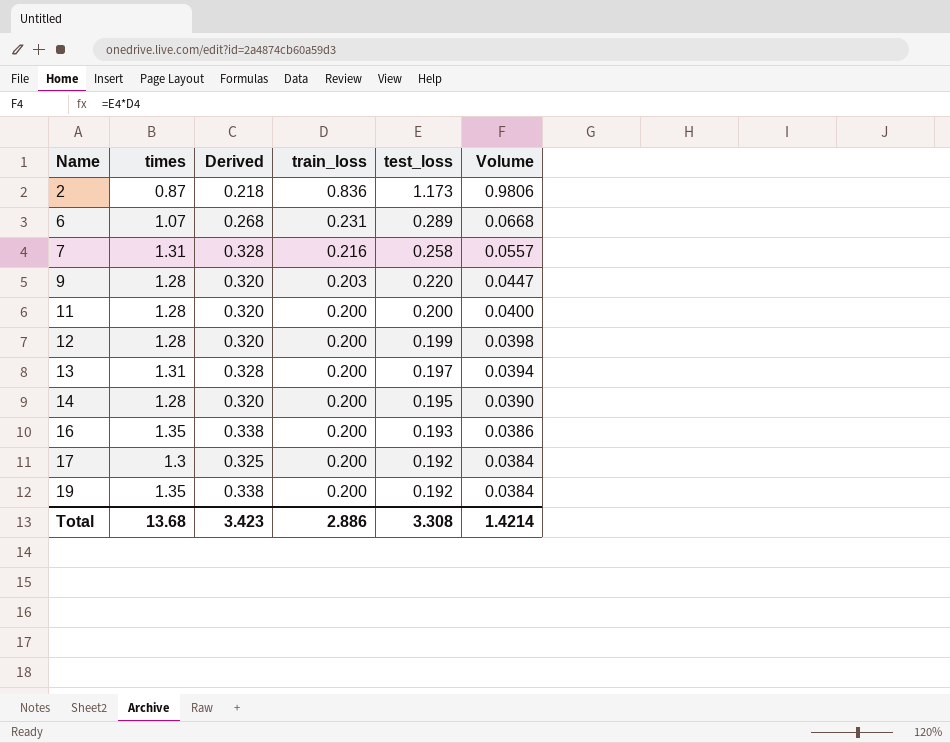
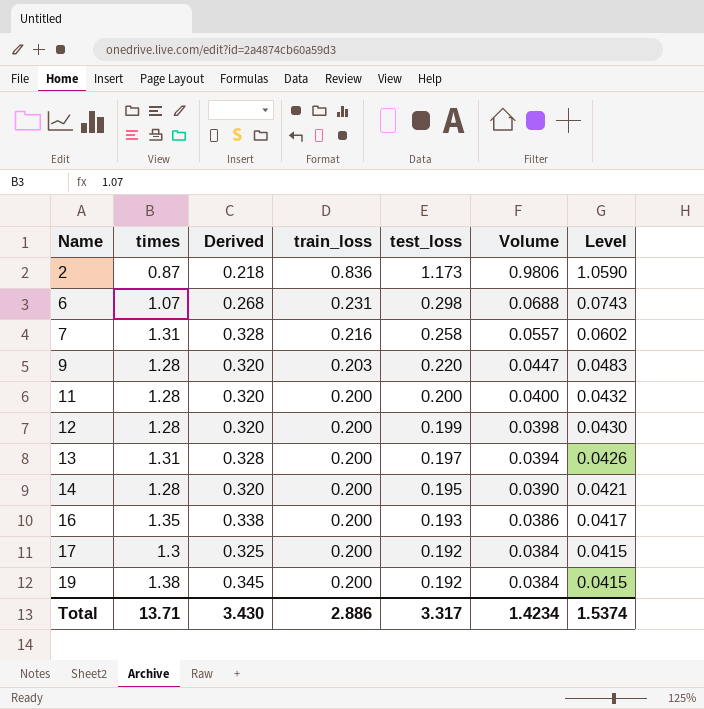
column Level | formula: none -> [Volume] * 1.08
6 | test_loss: 0.289 -> 0.298
6 | Volume: 0.0668 -> 0.0688
19 | times: 1.35 -> 1.38
19 | Derived: 0.338 -> 0.345
Total | times: 13.68 -> 13.71
Total | Derived: 3.423 -> 3.430
Total | test_loss: 3.308 -> 3.317
Total | Volume: 1.4214 -> 1.4234

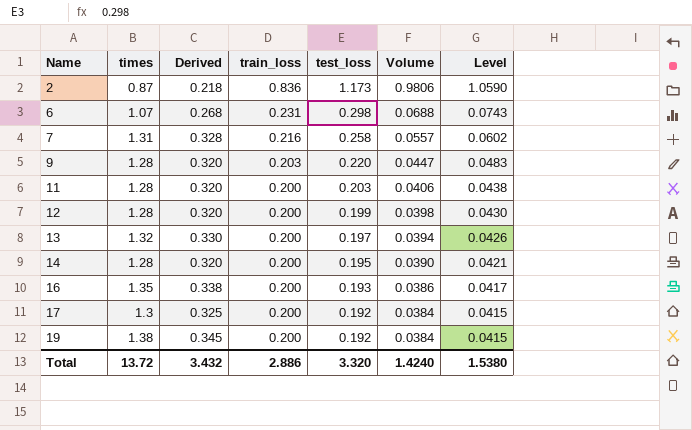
11 | test_loss: 0.200 -> 0.203
11 | Volume: 0.0400 -> 0.0406
11 | Level: 0.0432 -> 0.0438
13 | times: 1.31 -> 1.32
13 | Derived: 0.328 -> 0.330
Total | times: 13.71 -> 13.72
Total | Derived: 3.430 -> 3.432
Total | test_loss: 3.317 -> 3.320
Total | Volume: 1.4234 -> 1.4240
Total | Level: 1.5374 -> 1.5380

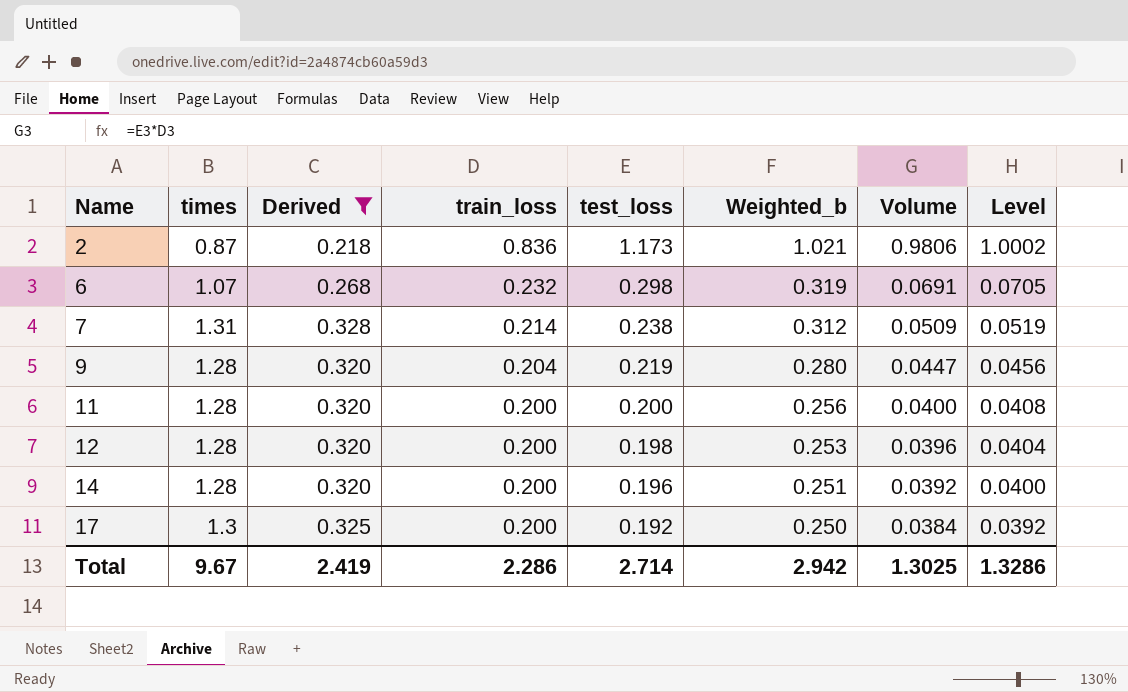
filter: none -> Derived <= 0.328
column Weighted_b | formula: none -> [times] * [test_loss]
column Level | formula: [Volume] * 1.08 -> [Volume] * 1.02
6 | train_loss: 0.231 -> 0.232
6 | Volume: 0.0688 -> 0.0691
7 | train_loss: 0.216 -> 0.214
7 | test_loss: 0.258 -> 0.238
7 | Volume: 0.0557 -> 0.0509
9 | train_loss: 0.203 -> 0.204
9 | test_loss: 0.220 -> 0.219
11 | test_loss: 0.203 -> 0.200
11 | Volume: 0.0406 -> 0.0400
12 | test_loss: 0.199 -> 0.198
12 | Volume: 0.0398 -> 0.0396
14 | test_loss: 0.195 -> 0.196
14 | Volume: 0.0390 -> 0.0392
Total | times: 13.72 -> 9.67
Total | Derived: 3.432 -> 2.419
Total | train_loss: 2.886 -> 2.286
Total | test_loss: 3.320 -> 2.714
Total | Volume: 1.4240 -> 1.3025
Total | Level: 1.5380 -> 1.3286

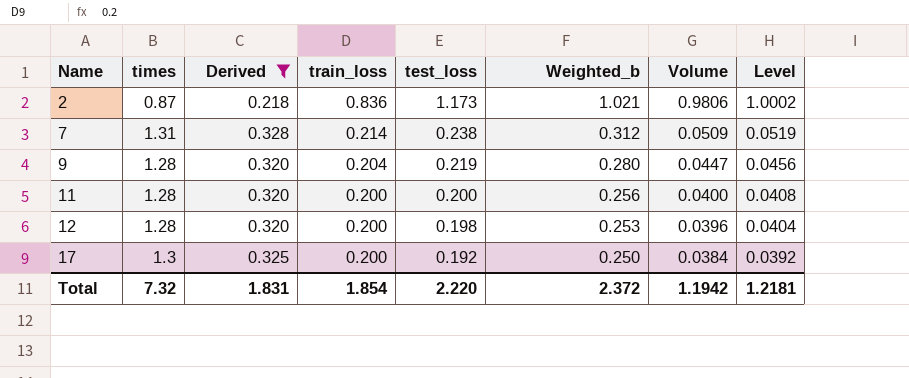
row 6: 1.07 | 0.268 | 0.232 | 0.298 | 0.319 | 0.0691 | 0.0705 -> none
row 14: 1.28 | 0.320 | 0.200 | 0.196 | 0.251 | 0.0392 | 0.0400 -> none
Total | times: 9.67 -> 7.32
Total | Derived: 2.419 -> 1.831
Total | train_loss: 2.286 -> 1.854
Total | test_loss: 2.714 -> 2.220
Total | Weighted_b: 2.942 -> 2.372
Total | Volume: 1.3025 -> 1.1942
Total | Level: 1.3286 -> 1.2181

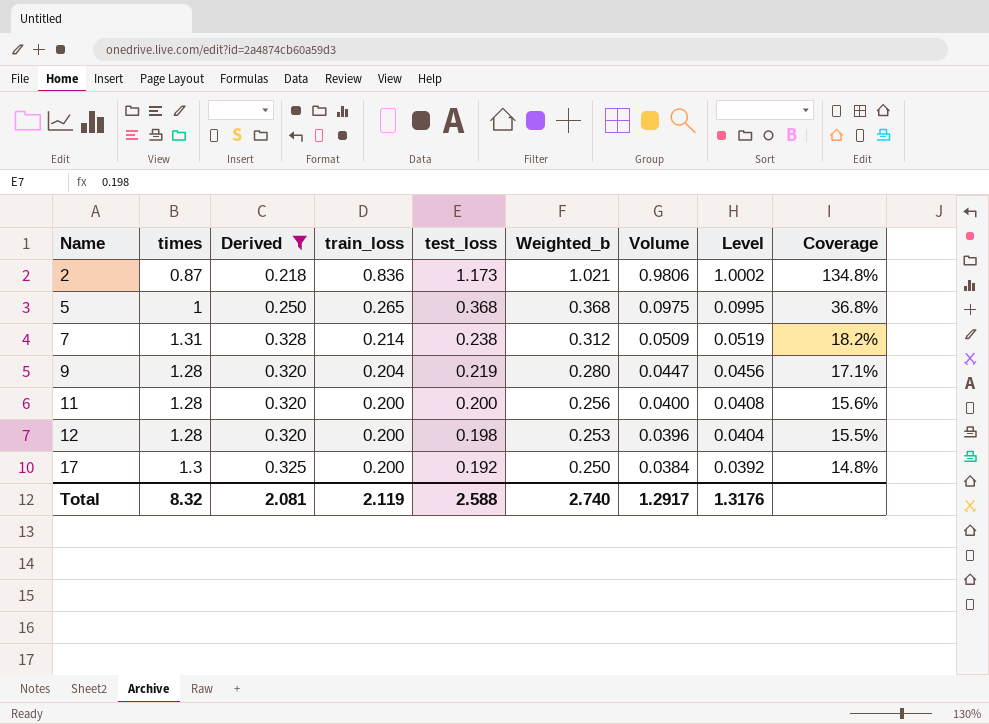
column Coverage | formula: none -> [test_loss] / [times]
row 5: none -> 1 | 0.250 | 0.265 | 0.368 | 0.368 | 0.0975 | 0.0995 | 36.8%
Total | times: 7.32 -> 8.32
Total | Derived: 1.831 -> 2.081
Total | train_loss: 1.854 -> 2.119
Total | test_loss: 2.220 -> 2.588
Total | Weighted_b: 2.372 -> 2.740
Total | Volume: 1.1942 -> 1.2917
Total | Level: 1.2181 -> 1.3176

